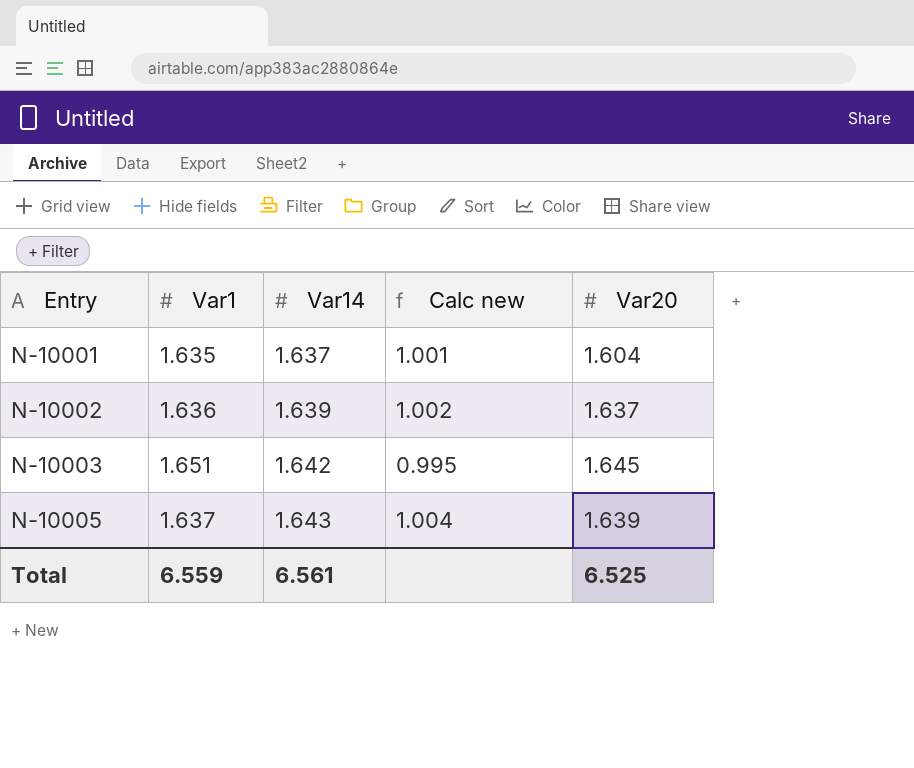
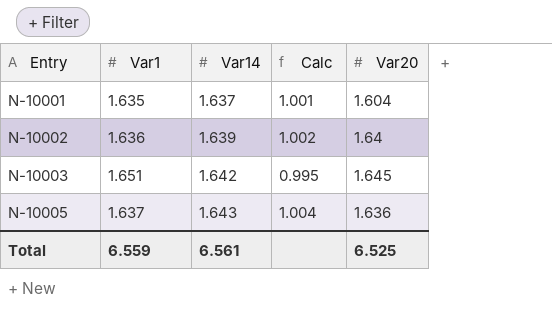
column name: Calc new -> Calc
N-10002 | Var20: 1.637 -> 1.64
N-10005 | Var20: 1.639 -> 1.636

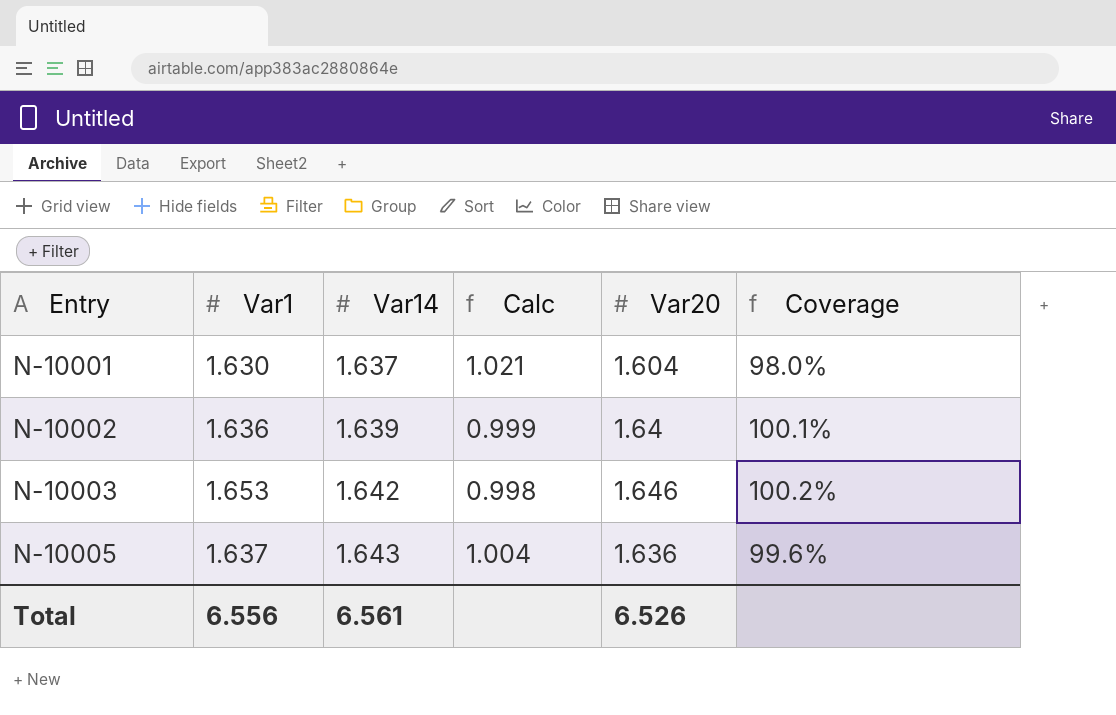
column Calc | formula: [Var14] / [Var1] -> [Var14] / [Var20]
column Coverage | formula: none -> [Var20] / [Var14]
N-10001 | Var1: 1.635 -> 1.630
N-10003 | Var1: 1.651 -> 1.653
N-10003 | Var20: 1.645 -> 1.646
Total | Var1: 6.559 -> 6.556
Total | Var20: 6.525 -> 6.526

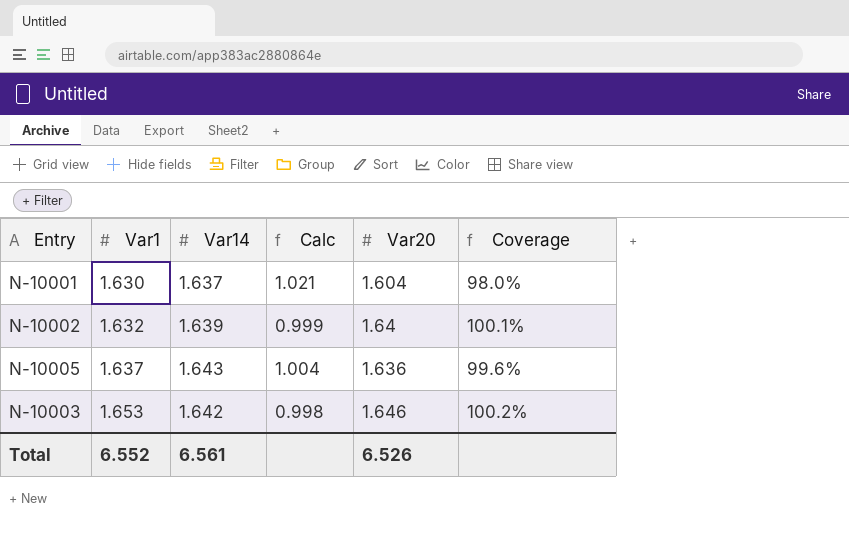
row order: Entry ascending -> Var1 ascending
N-10002 | Var1: 1.636 -> 1.632
Total | Var1: 6.556 -> 6.552

